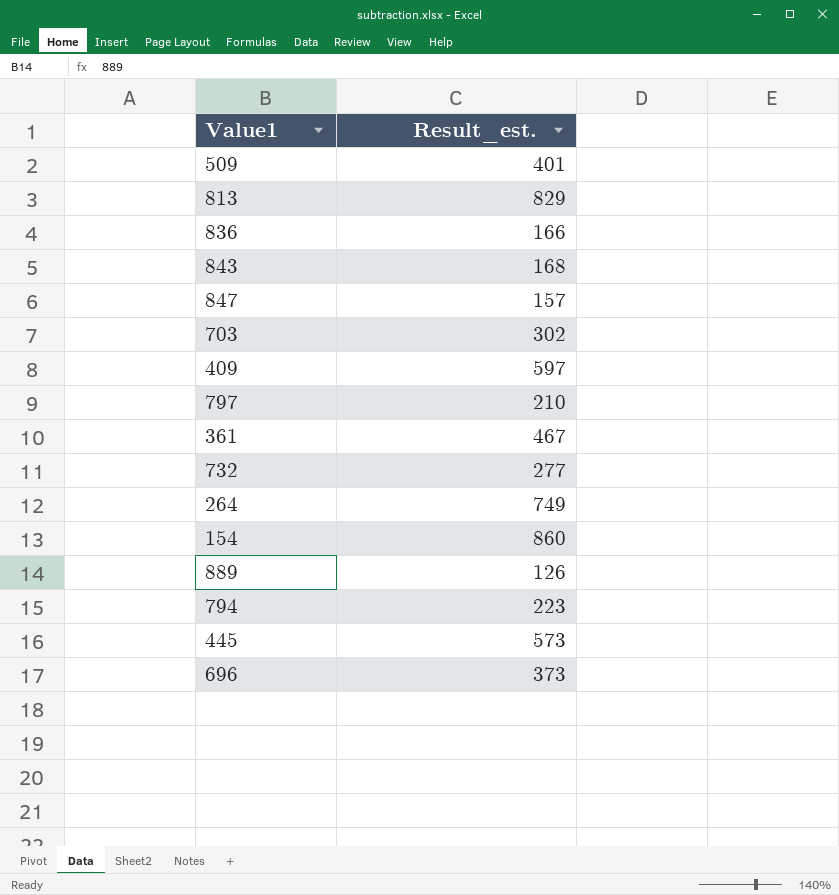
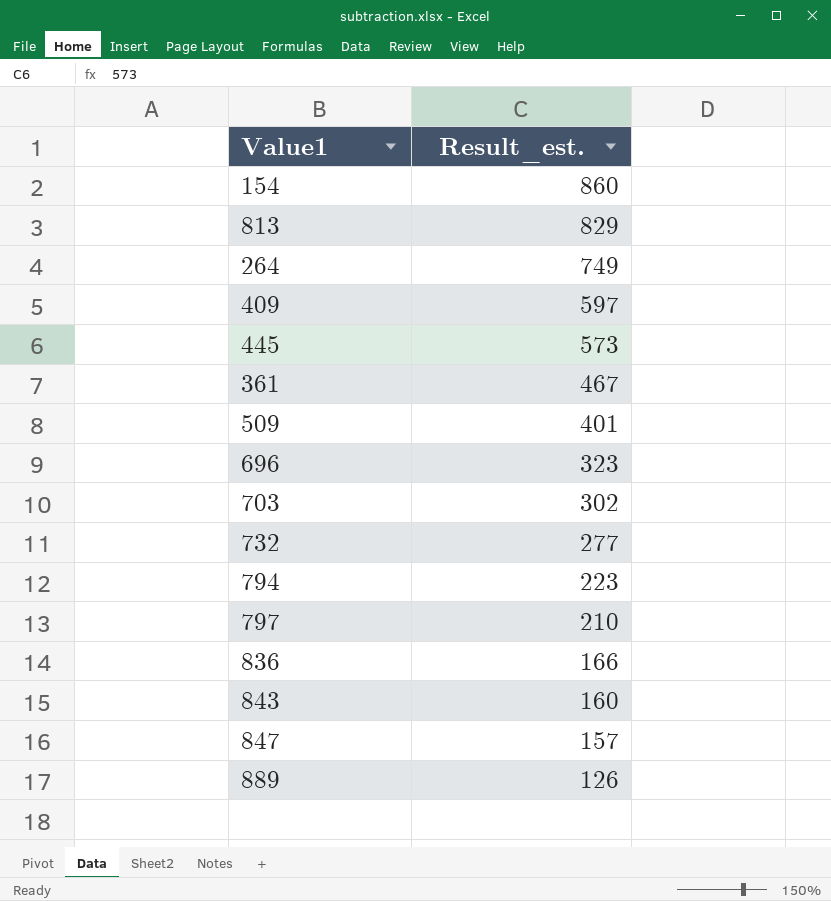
row order: none -> Result_est. descending
696 | Result_est.: 373 -> 323
843 | Result_est.: 168 -> 160

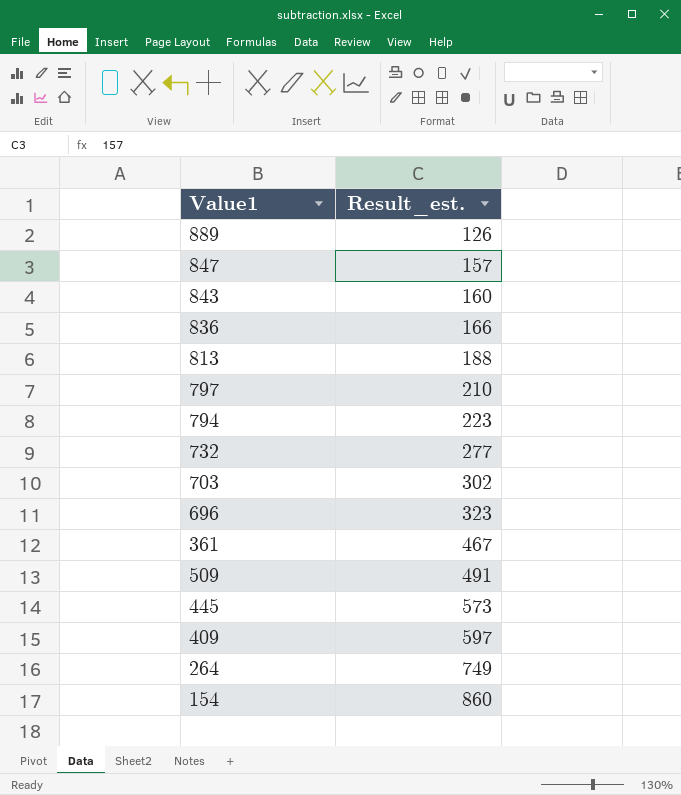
row order: Result_est. descending -> Result_est. ascending
813 | Result_est.: 829 -> 188
509 | Result_est.: 401 -> 491

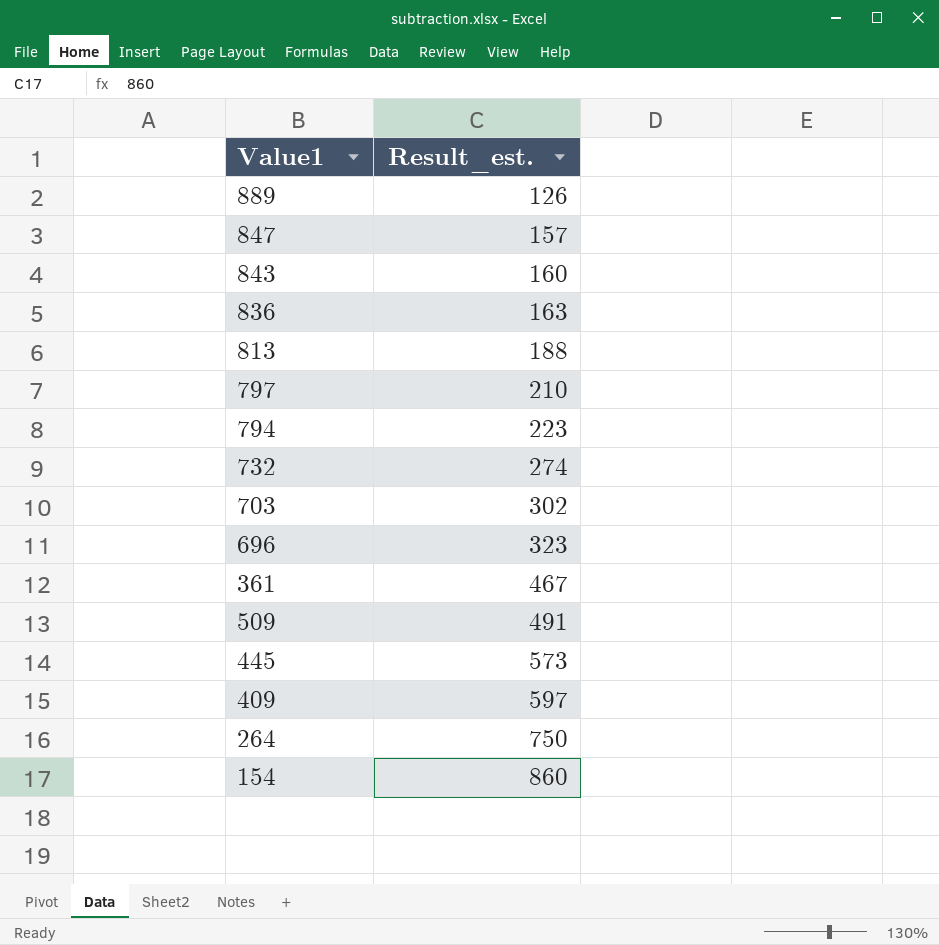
836 | Result_est.: 166 -> 163
732 | Result_est.: 277 -> 274
264 | Result_est.: 749 -> 750

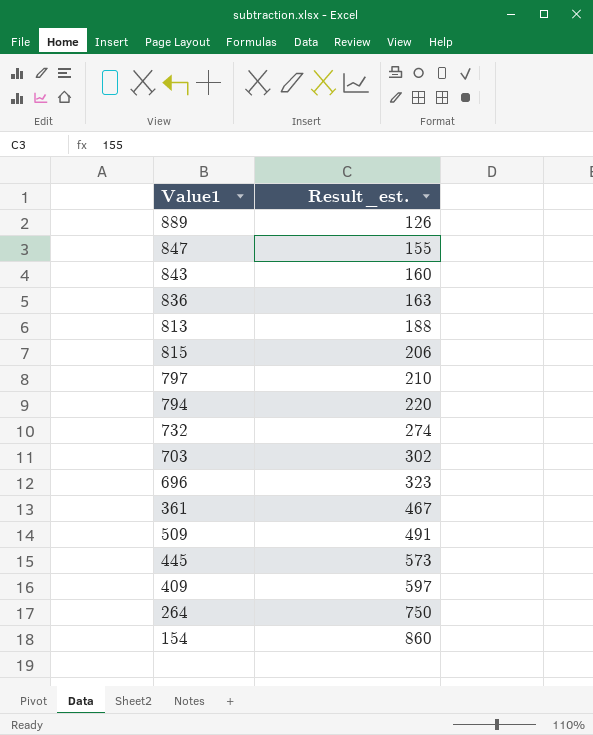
847 | Result_est.: 157 -> 155
row 815: none -> 206
794 | Result_est.: 223 -> 220

